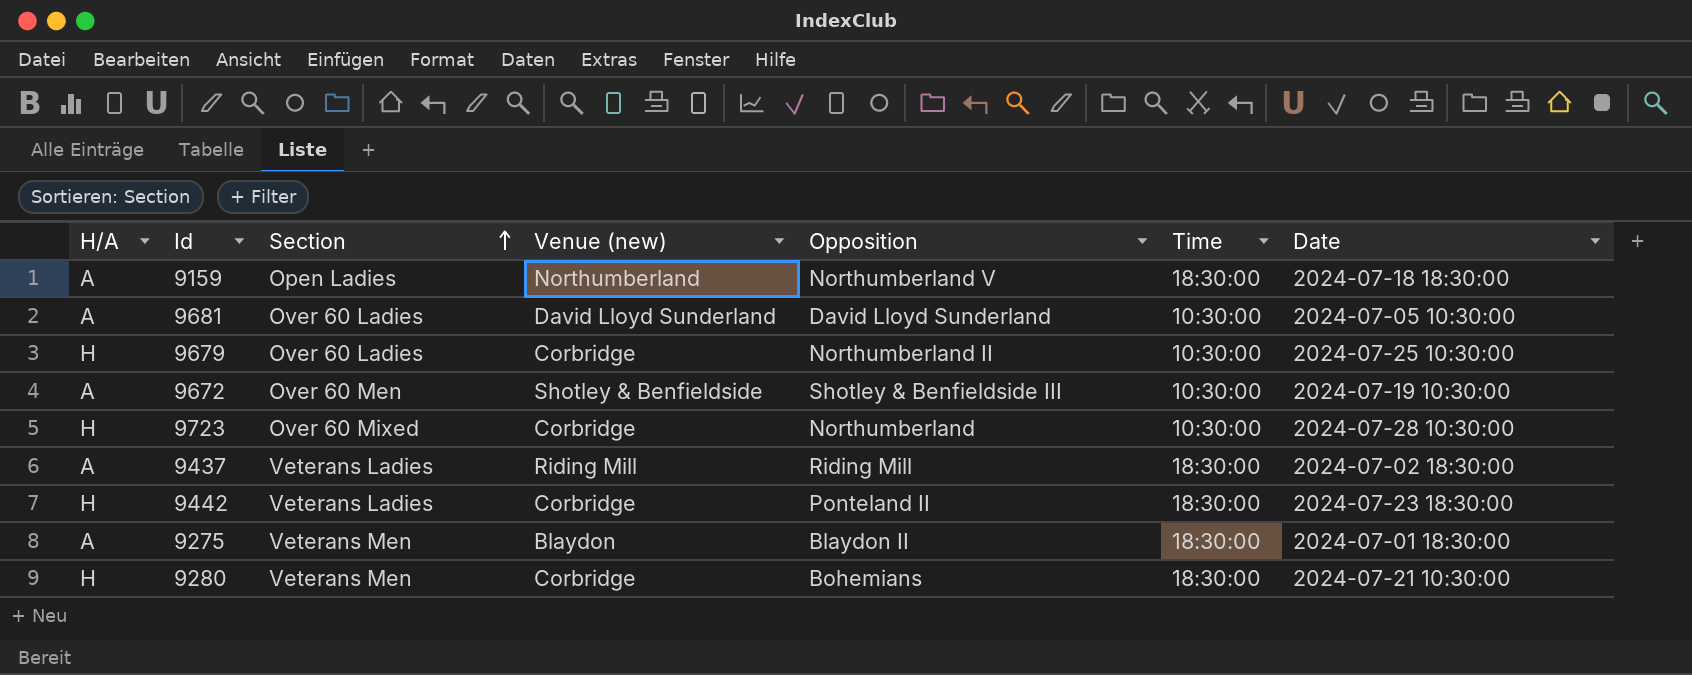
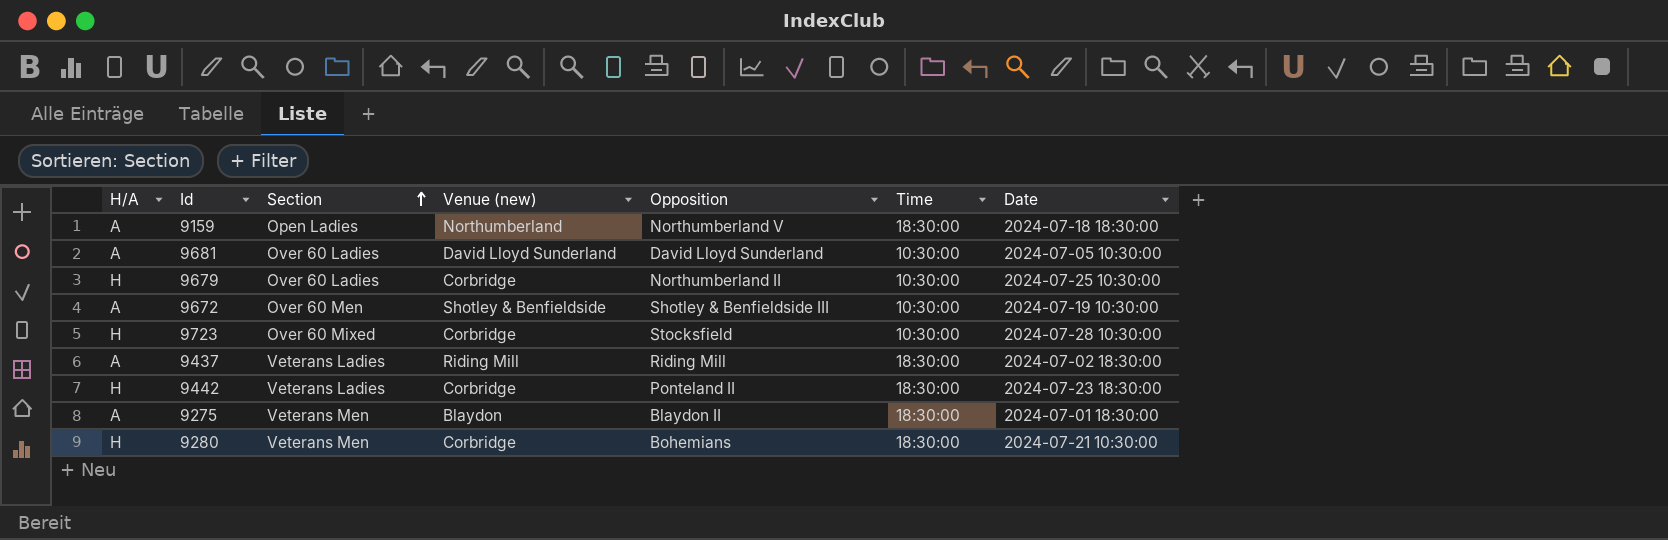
9723 | Opposition: Northumberland -> Stocksfield

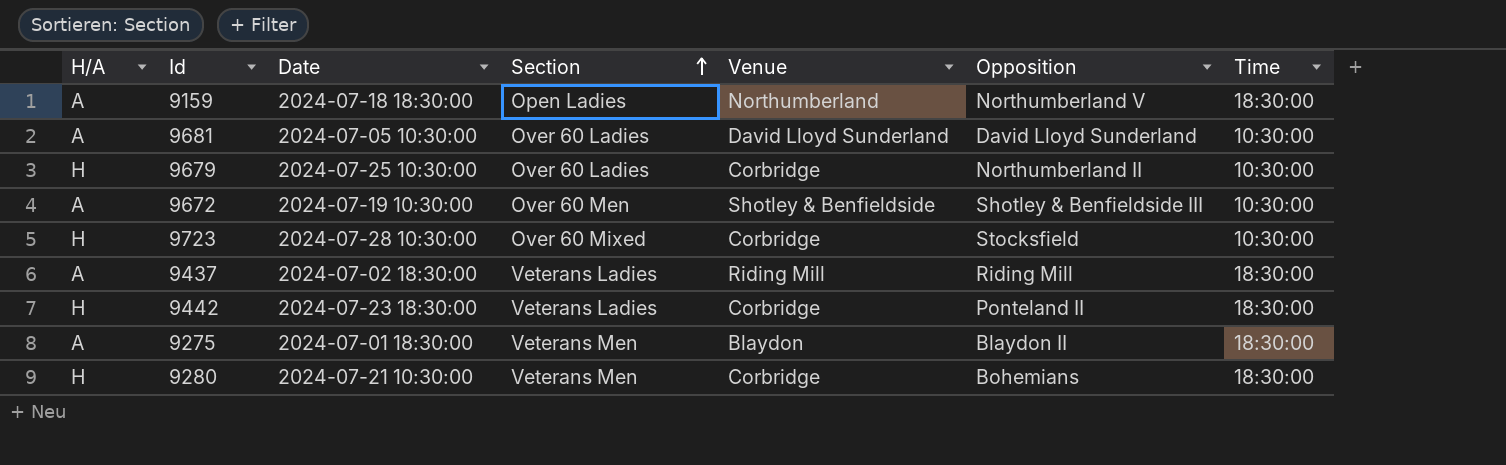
column Date | position: 7 -> 3
column name: Venue (new) -> Venue

